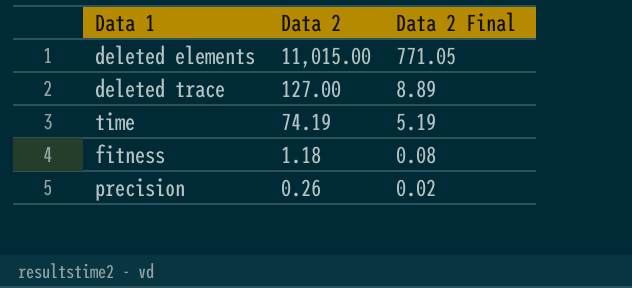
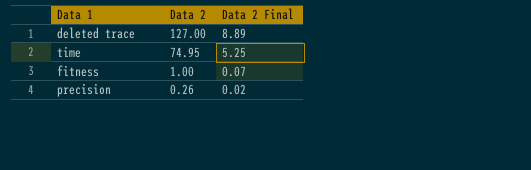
row deleted elements: 11,015.00 | 771.05 -> none
time | Data 2: 74.19 -> 74.95
time | Data 2 Final: 5.19 -> 5.25
fitness | Data 2: 1.18 -> 1.00
fitness | Data 2 Final: 0.08 -> 0.07

